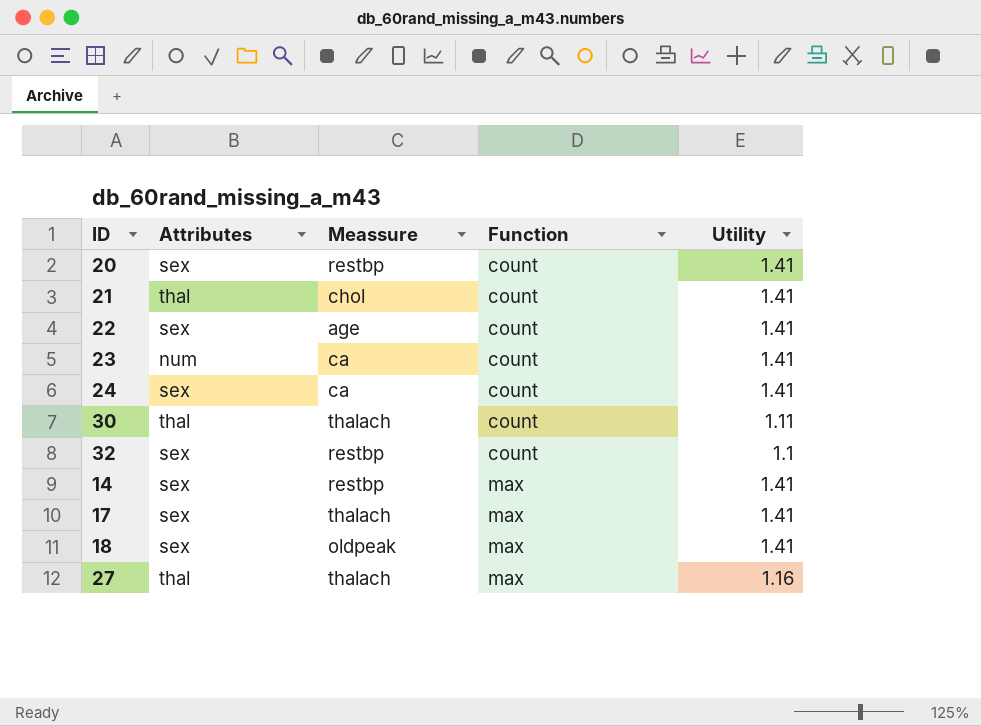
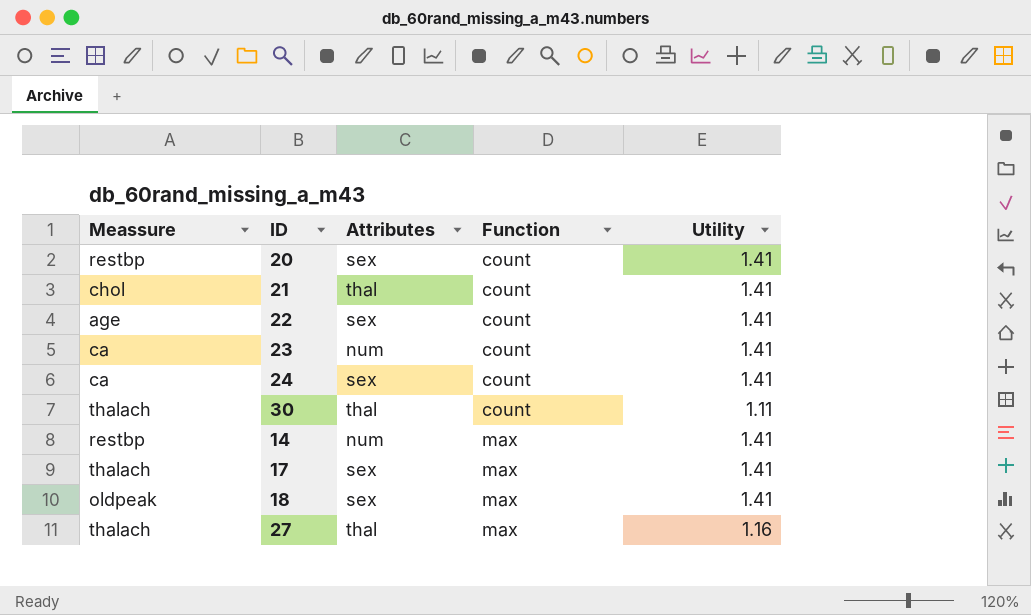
column Meassure | position: 3 -> 1
row 32: sex | restbp | count | 1.1 -> none
14 | Attributes: sex -> num

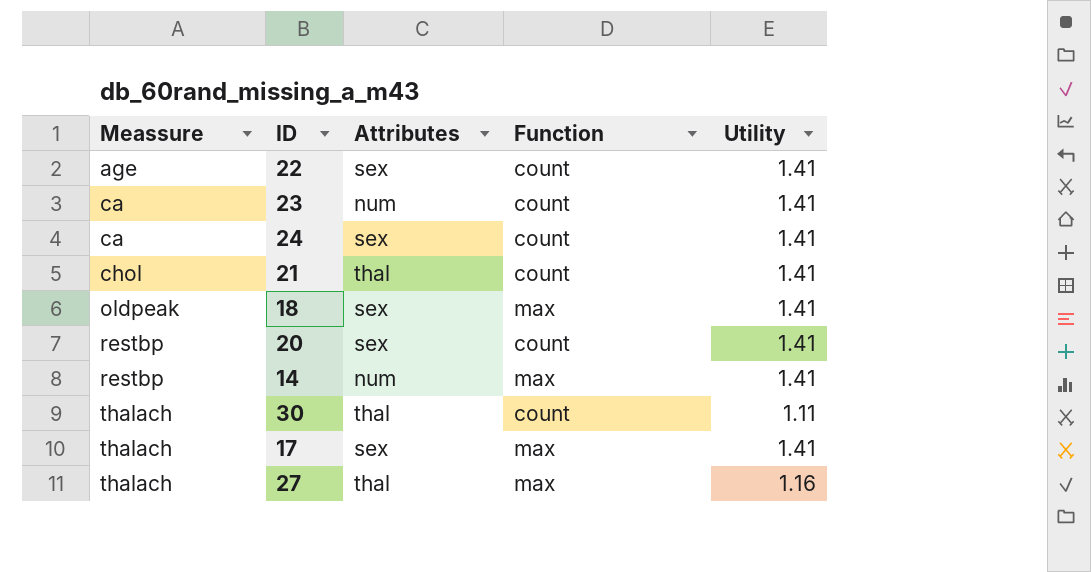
row order: Function ascending -> Meassure ascending

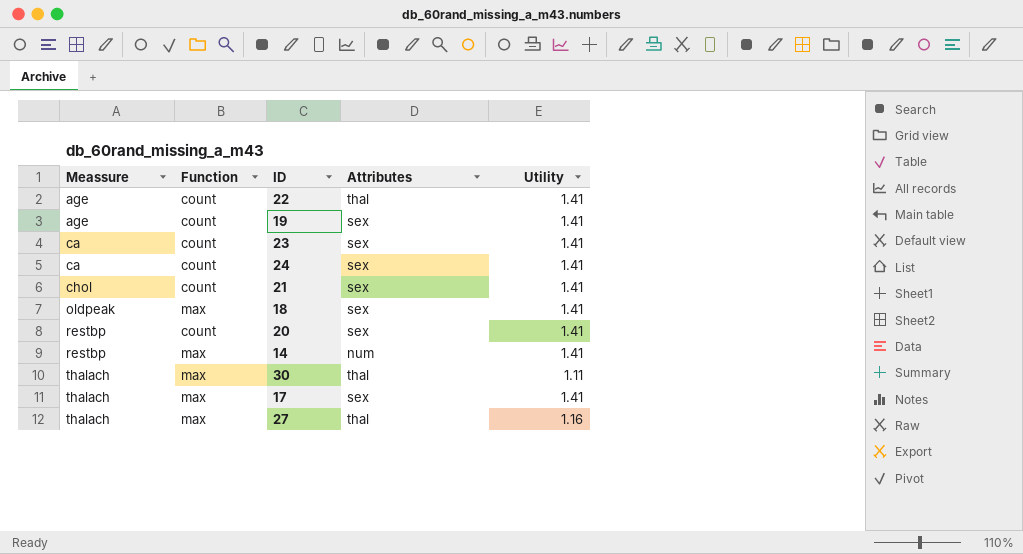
column Function | position: 4 -> 2
22 | Attributes: sex -> thal
row 19: none -> age | count | sex | 1.41
23 | Attributes: num -> sex
21 | Attributes: thal -> sex
30 | Function: count -> max

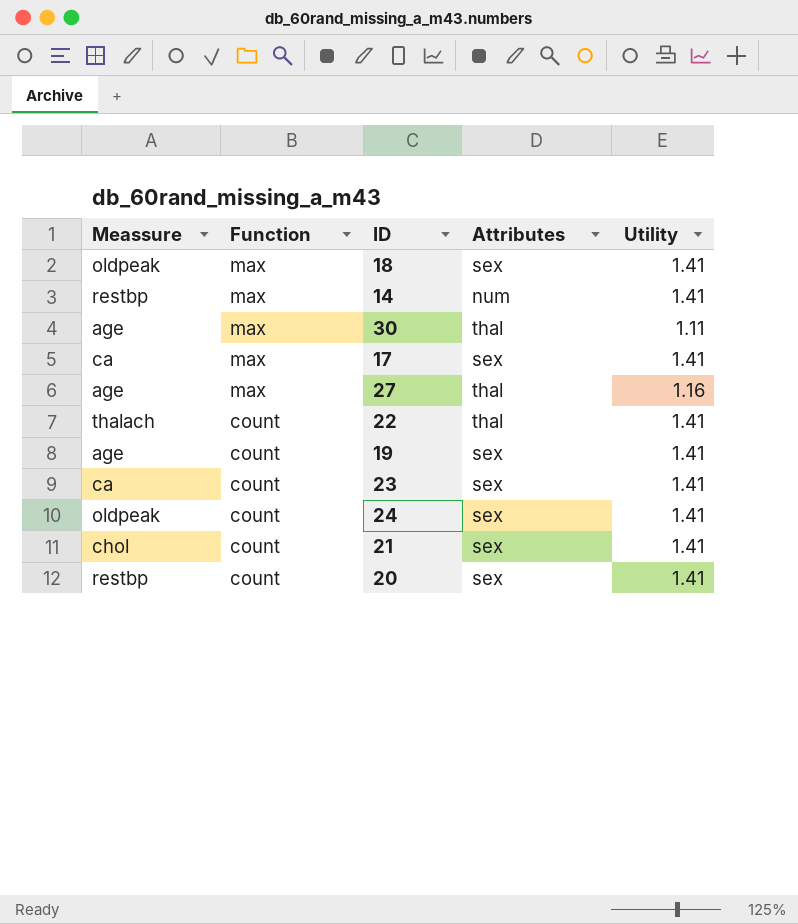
row order: Meassure ascending -> Function descending
30 | Meassure: thalach -> age
17 | Meassure: thalach -> ca
27 | Meassure: thalach -> age
22 | Meassure: age -> thalach
24 | Meassure: ca -> oldpeak

